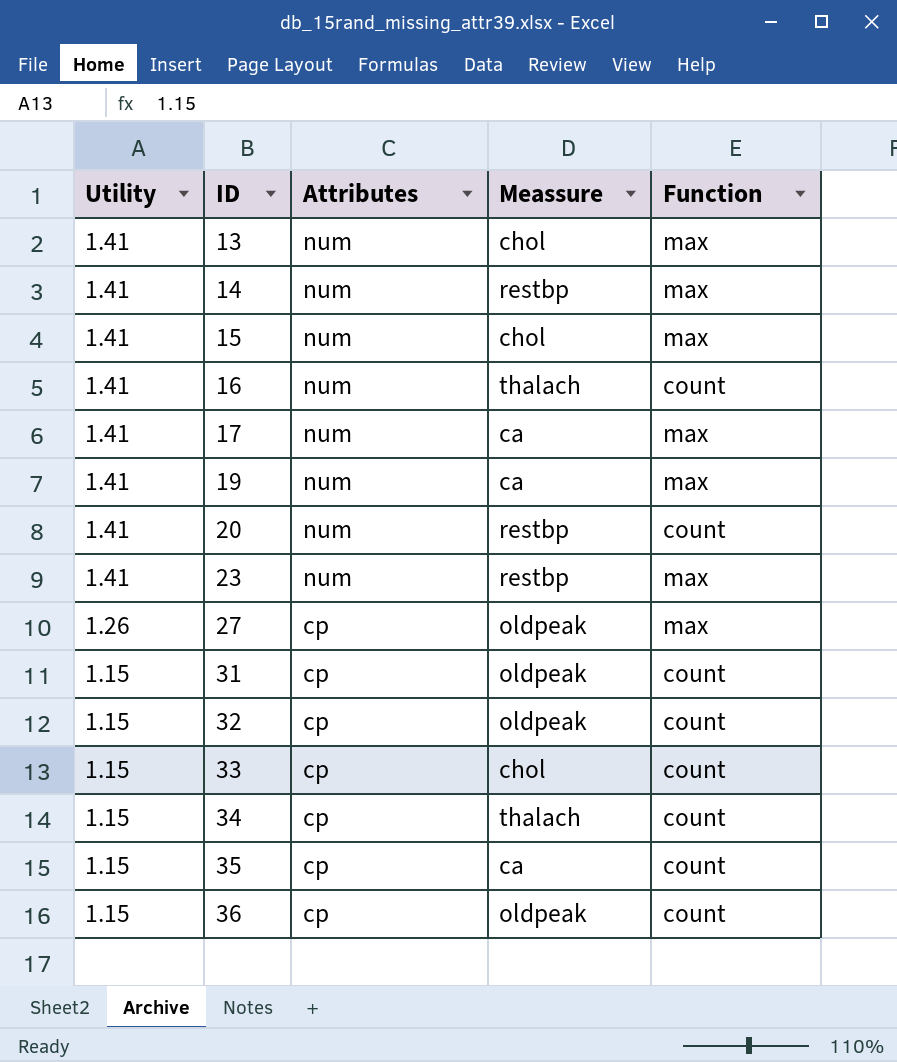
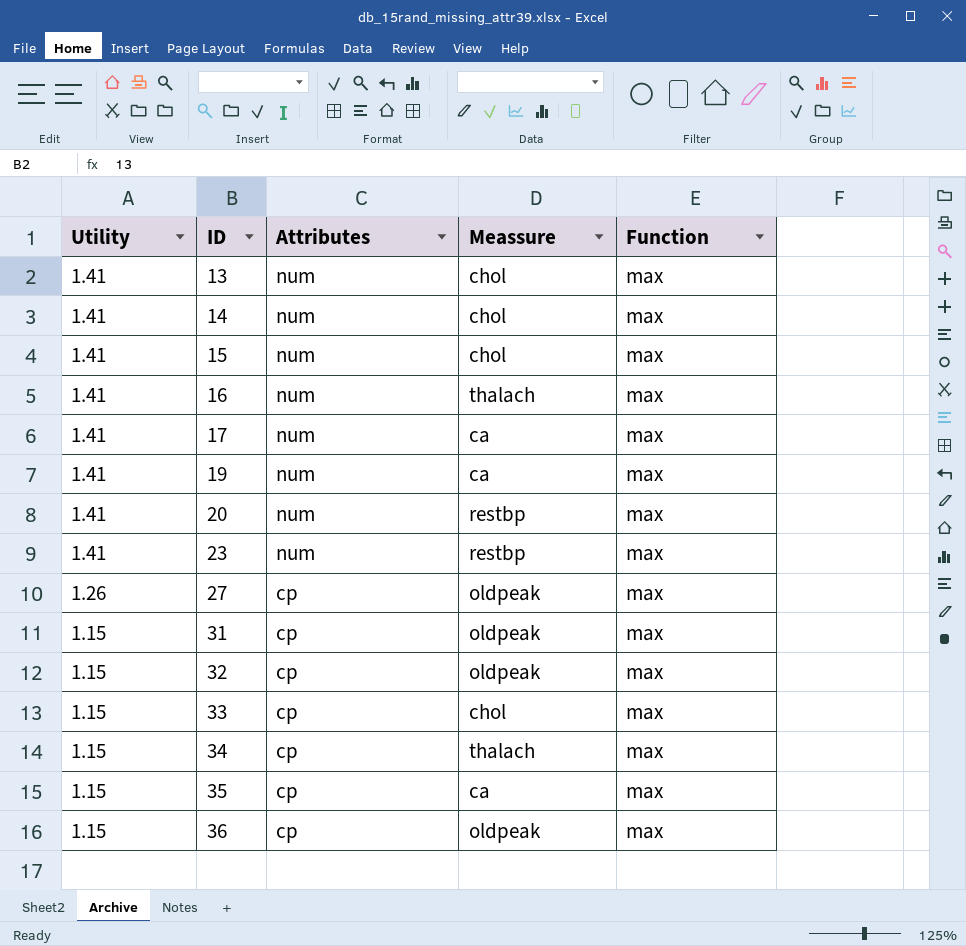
14 | Meassure: restbp -> chol
16 | Function: count -> max
20 | Function: count -> max
31 | Function: count -> max
32 | Function: count -> max
33 | Function: count -> max
34 | Function: count -> max
35 | Function: count -> max
36 | Function: count -> max

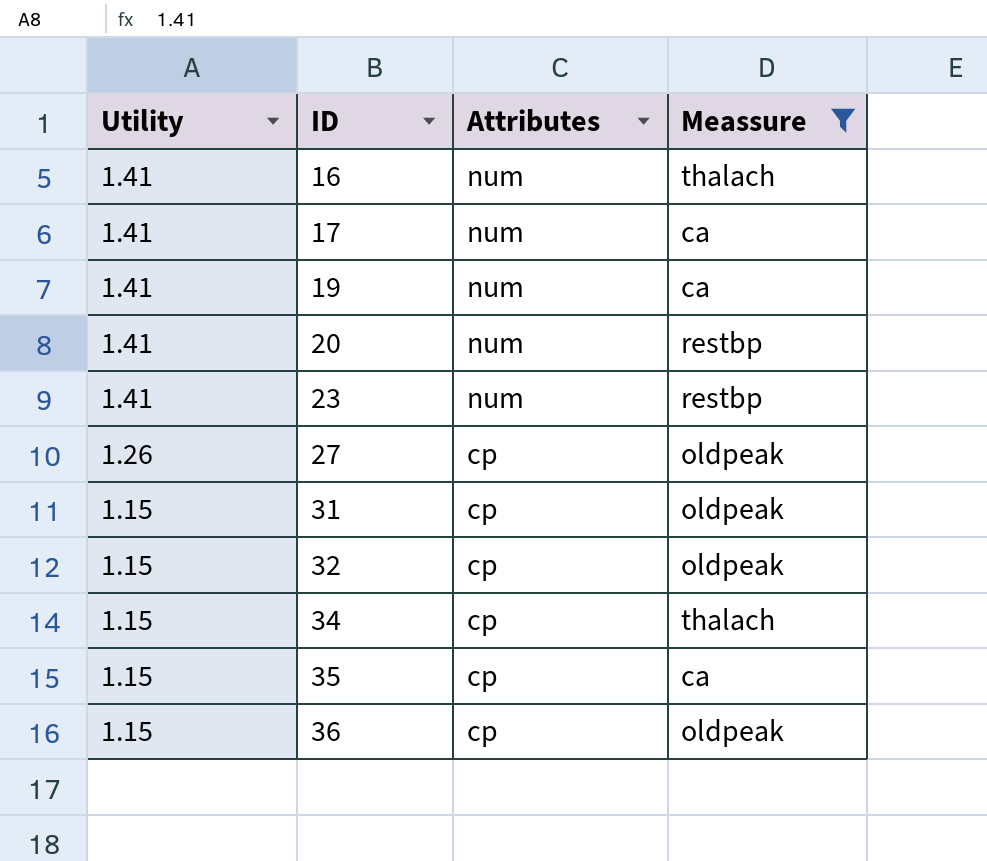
filter: none -> Meassure != chol
column Function | position: 5 -> none

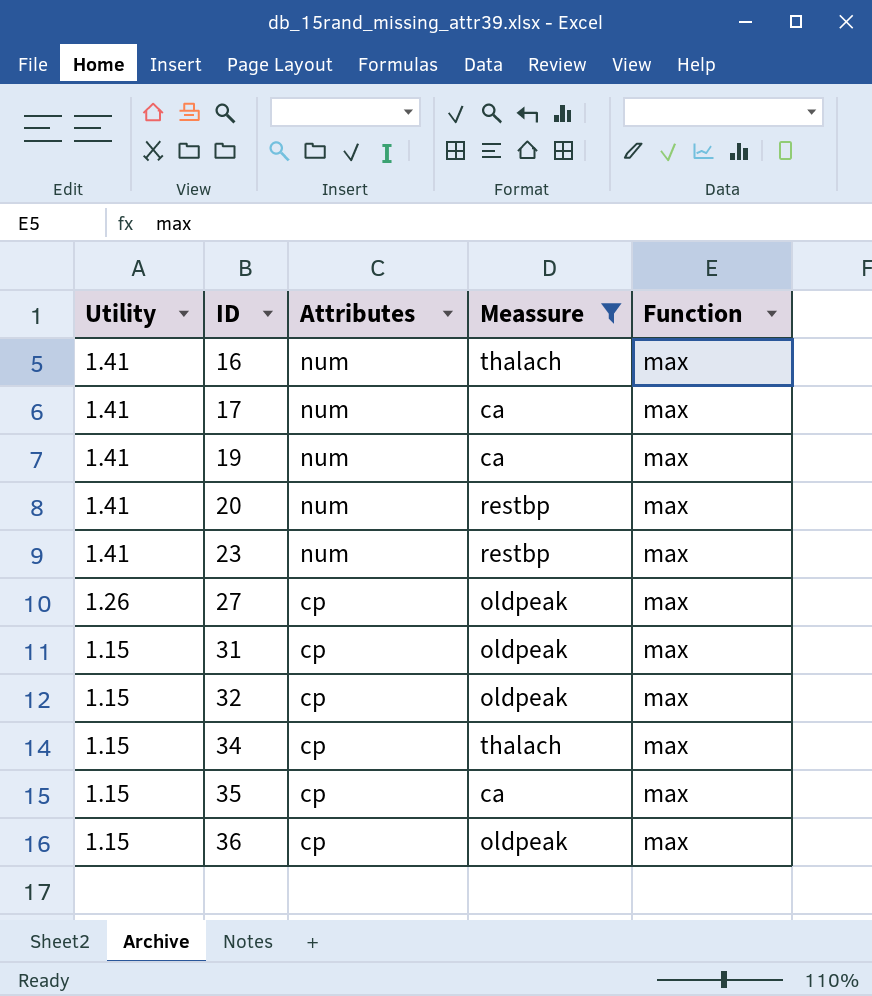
column Function | position: none -> 5

